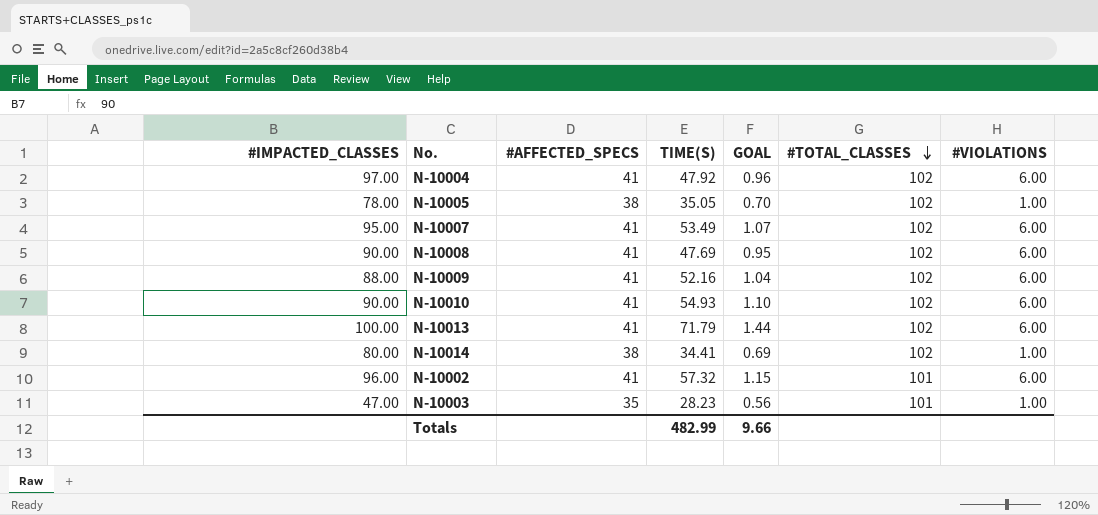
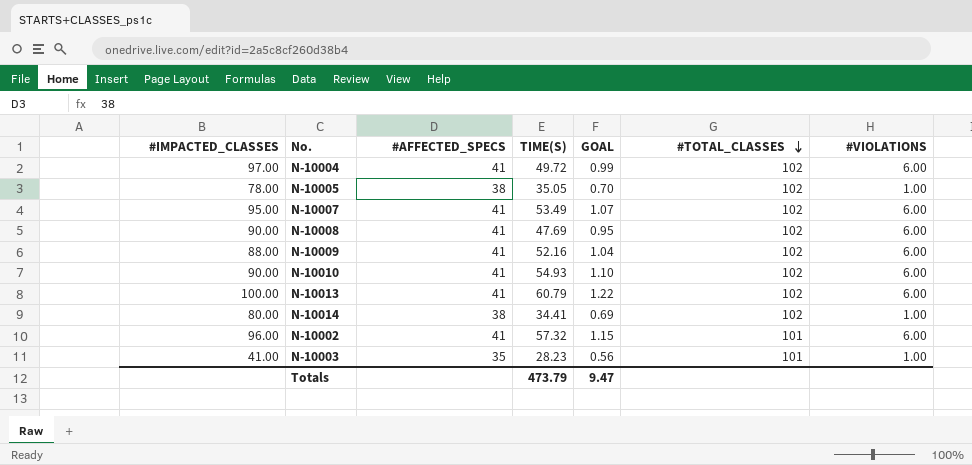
N-10004 | TIME(S): 47.92 -> 49.72
N-10004 | GOAL: 0.96 -> 0.99
N-10013 | TIME(S): 71.79 -> 60.79
N-10013 | GOAL: 1.44 -> 1.22
N-10003 | #IMPACTED_CLASSES: 47.00 -> 41.00
Totals | TIME(S): 482.99 -> 473.79
Totals | GOAL: 9.66 -> 9.47

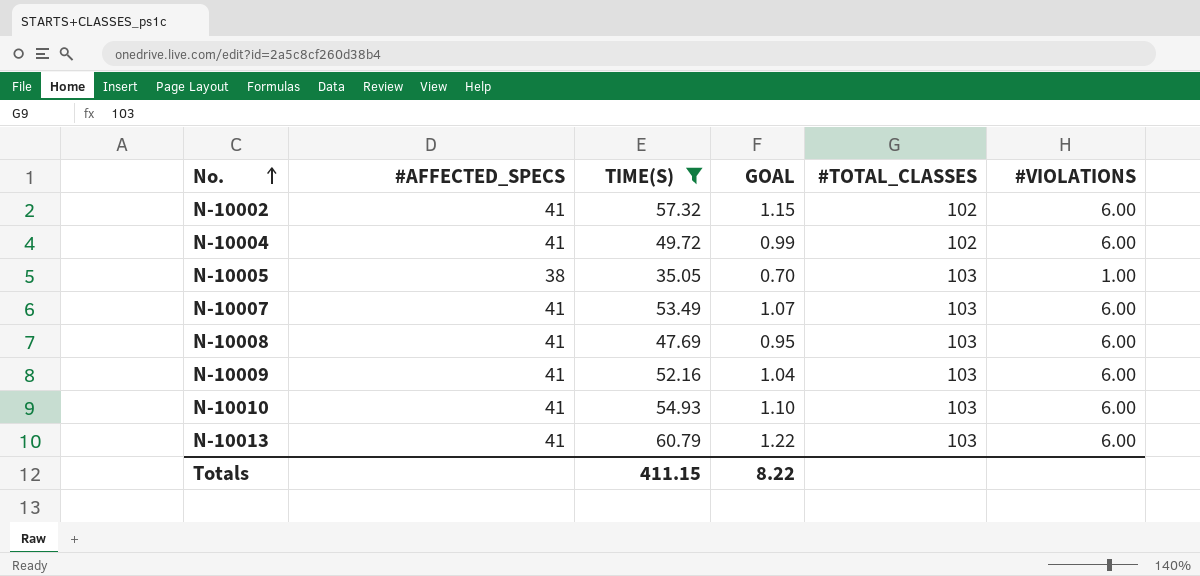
filter: none -> TIME(S) >= 35.05
row order: #TOTAL_CLASSES descending -> No. ascending
column #IMPACTED_CLASSES | position: 1 -> none
N-10002 | #TOTAL_CLASSES: 101 -> 102
N-10005 | #TOTAL_CLASSES: 102 -> 103
N-10007 | #TOTAL_CLASSES: 102 -> 103
N-10008 | #TOTAL_CLASSES: 102 -> 103
N-10009 | #TOTAL_CLASSES: 102 -> 103
N-10010 | #TOTAL_CLASSES: 102 -> 103
N-10013 | #TOTAL_CLASSES: 102 -> 103
Totals | TIME(S): 473.79 -> 411.15
Totals | GOAL: 9.47 -> 8.22

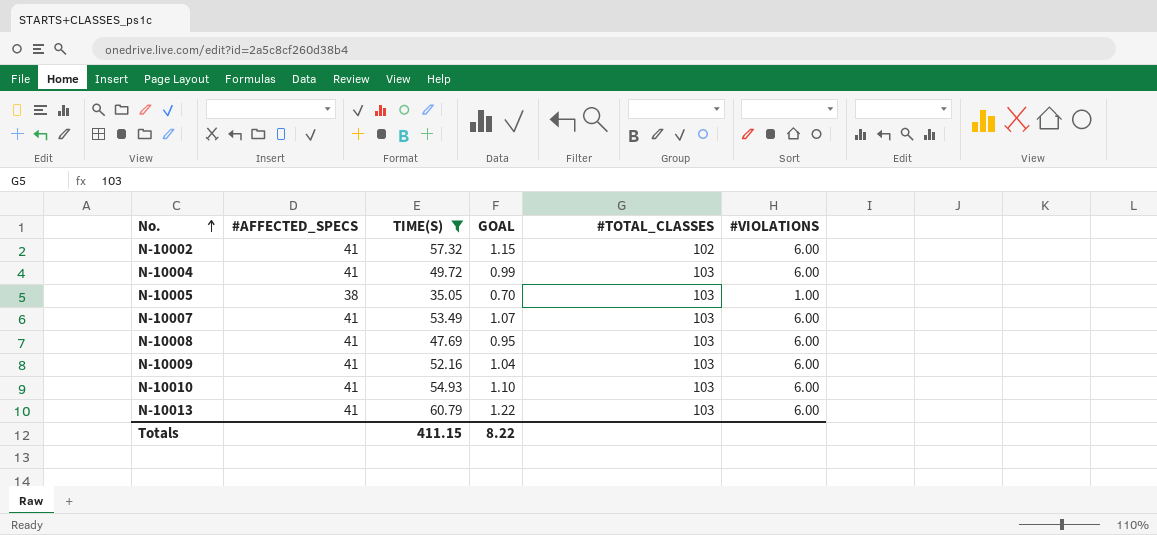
N-10004 | #TOTAL_CLASSES: 102 -> 103

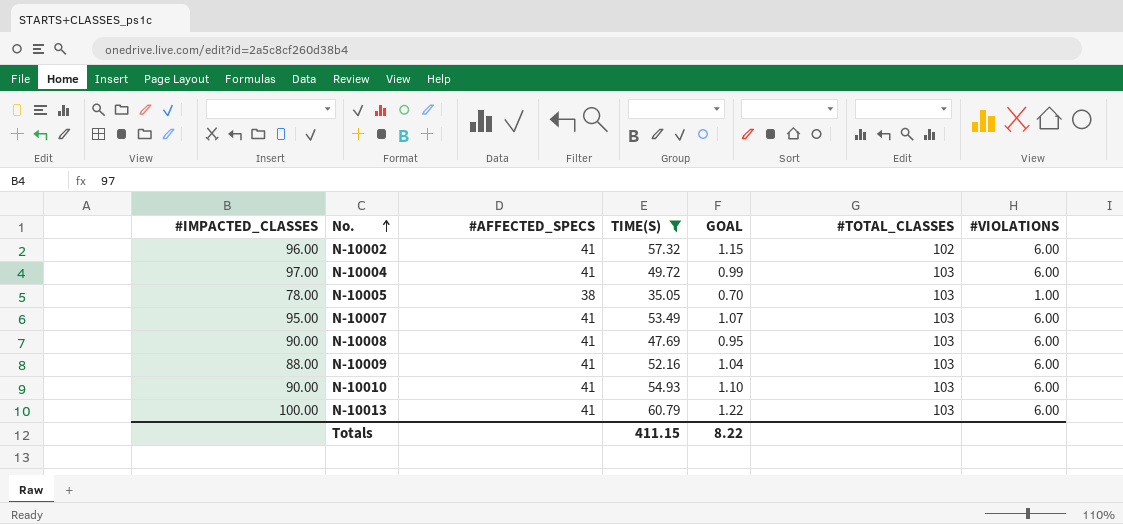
column #IMPACTED_CLASSES | position: none -> 1

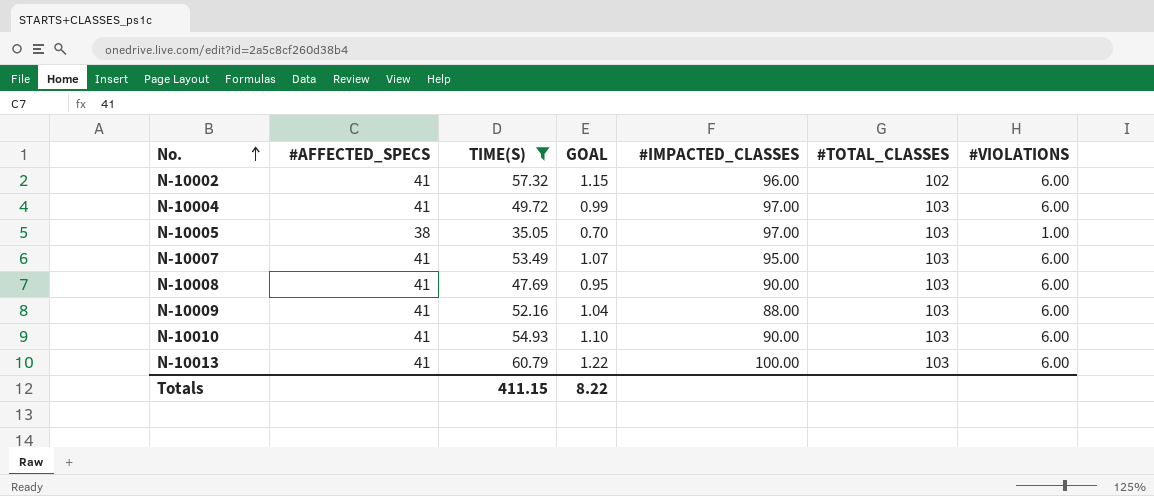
column #IMPACTED_CLASSES | position: 1 -> 5
N-10005 | #IMPACTED_CLASSES: 78.00 -> 97.00

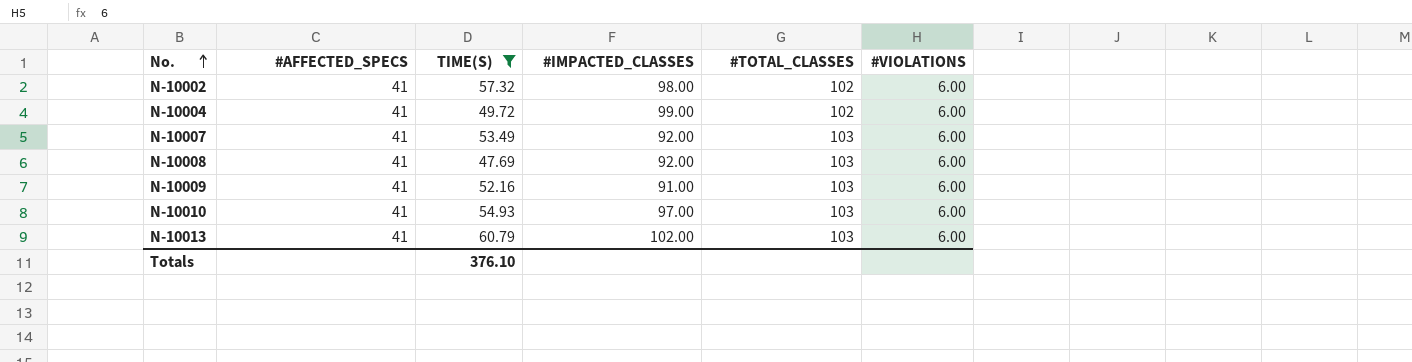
column GOAL | formula: [TIME(S)] * 0.02 -> none
row N-10005: 38 | 35.05 | 0.70 | 97.00 | 103 | 1.00 -> none
N-10002 | #IMPACTED_CLASSES: 96.00 -> 98.00
N-10004 | #IMPACTED_CLASSES: 97.00 -> 99.00
N-10004 | #TOTAL_CLASSES: 103 -> 102
N-10007 | #IMPACTED_CLASSES: 95.00 -> 92.00
N-10008 | #IMPACTED_CLASSES: 90.00 -> 92.00
N-10009 | #IMPACTED_CLASSES: 88.00 -> 91.00
N-10010 | #IMPACTED_CLASSES: 90.00 -> 97.00
N-10013 | #IMPACTED_CLASSES: 100.00 -> 102.00
Totals | TIME(S): 411.15 -> 376.10

